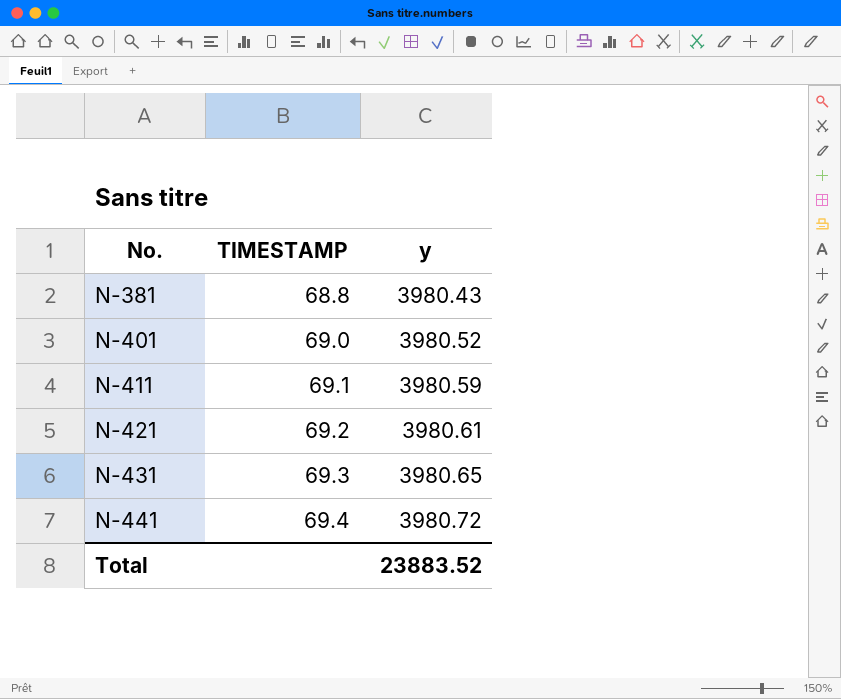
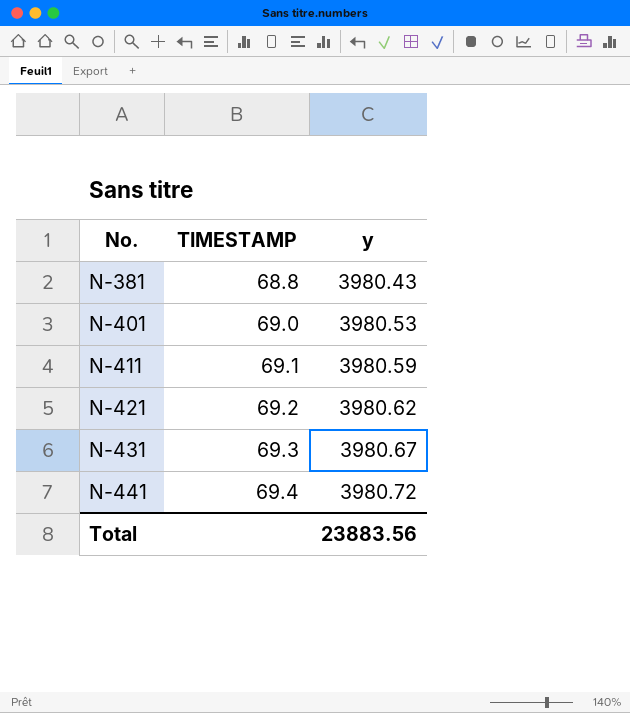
N-401 | y: 3980.52 -> 3980.53
N-421 | y: 3980.61 -> 3980.62
N-431 | y: 3980.65 -> 3980.67
Total | y: 23883.52 -> 23883.56

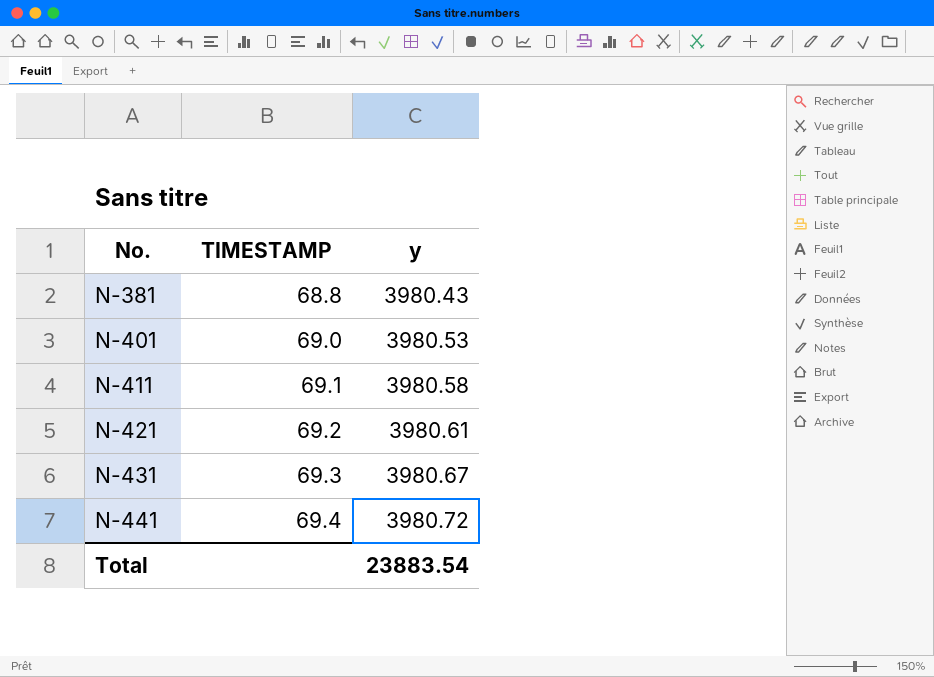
N-411 | y: 3980.59 -> 3980.58
N-421 | y: 3980.62 -> 3980.61
Total | y: 23883.56 -> 23883.54

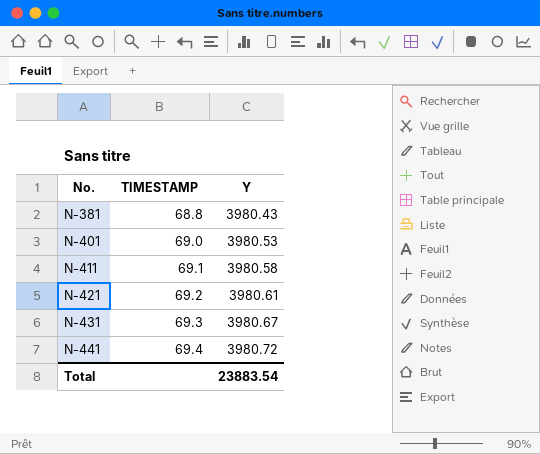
column name: y -> Y

